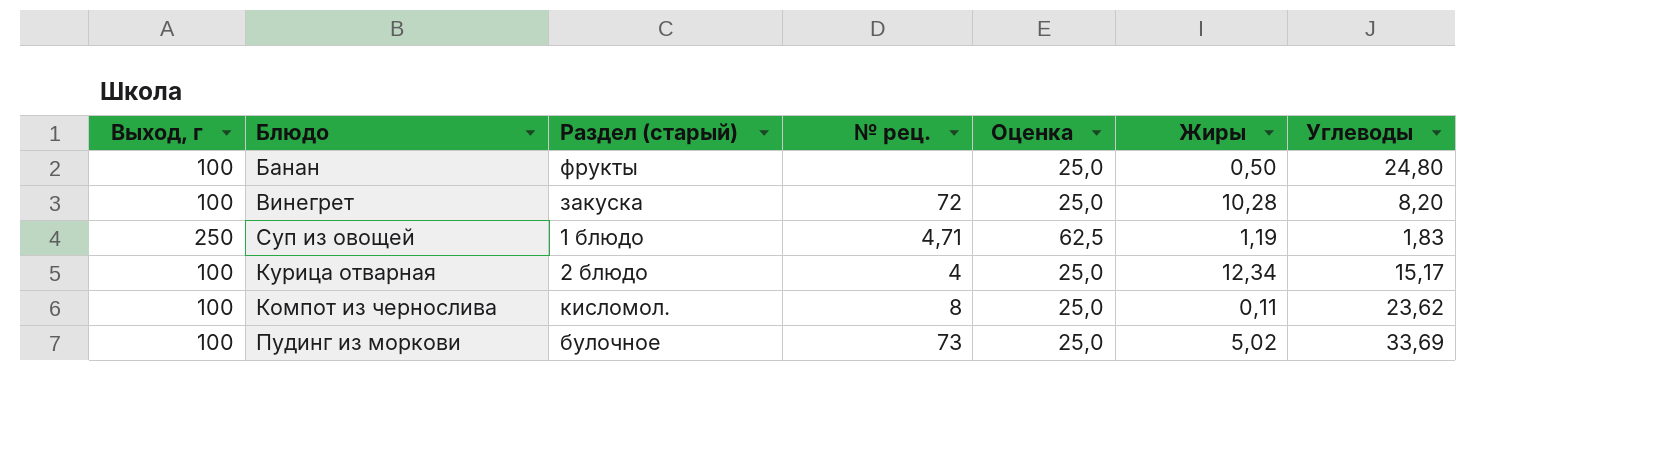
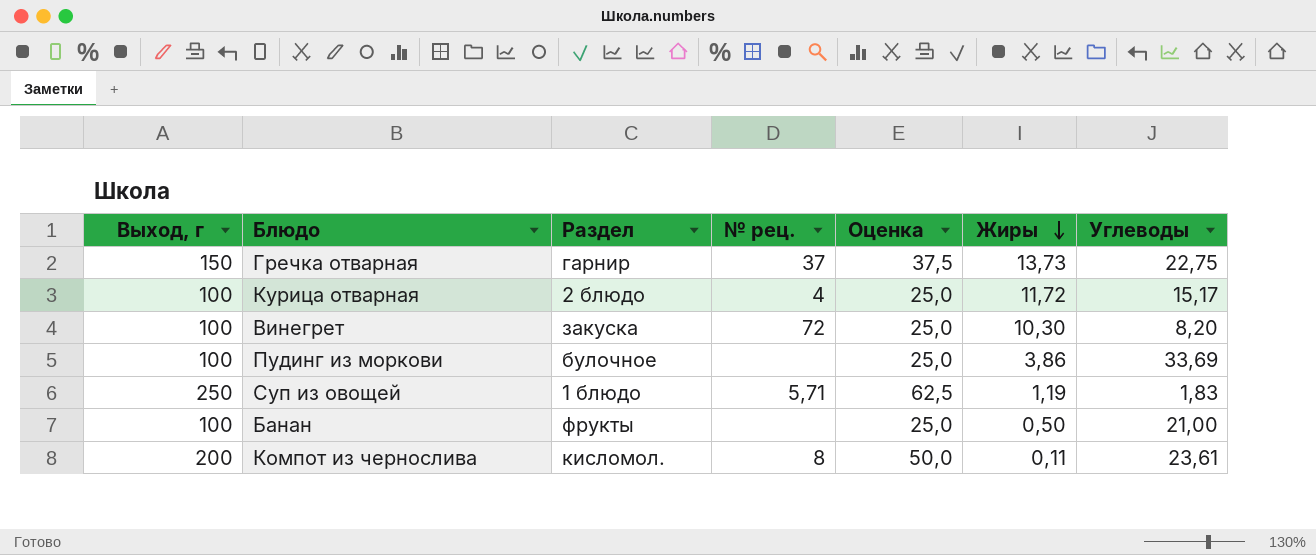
row order: none -> Жиры descending
column name: Раздел (старый) -> Раздел
row Гречка отварная: none -> 150 | гарнир | 37 | 37,5 | 13,73 | 22,75
Курица отварная | Жиры: 12,34 -> 11,72
Винегрет | Жиры: 10,28 -> 10,30
Пудинг из моркови | № рец.: 73 -> none
Пудинг из моркови | Жиры: 5,02 -> 3,86
Суп из овощей | № рец.: 4,71 -> 5,71
Банан | Углеводы: 24,80 -> 21,00
Компот из чернослива | Выход, г: 100 -> 200
Компот из чернослива | Оценка: 25,0 -> 50,0
Компот из чернослива | Углеводы: 23,62 -> 23,61

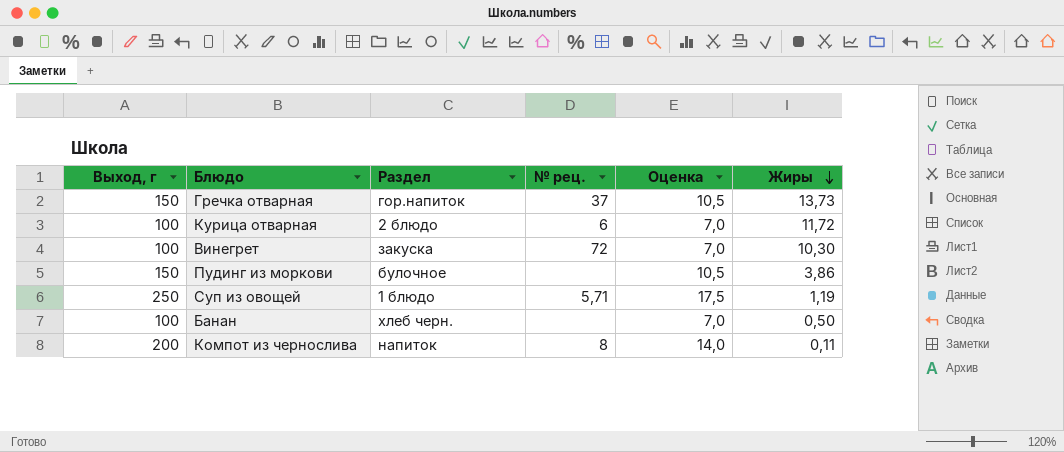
column Углеводы | position: 7 -> none
column Оценка | formula: [Выход, г] * 0,25 -> [Выход, г] * 0,07
Гречка отварная | Раздел: гарнир -> гор.напиток
Курица отварная | № рец.: 4 -> 6
Пудинг из моркови | Выход, г: 100 -> 150
Банан | Раздел: фрукты -> хлеб черн.
Компот из чернослива | Раздел: кисломол. -> напиток

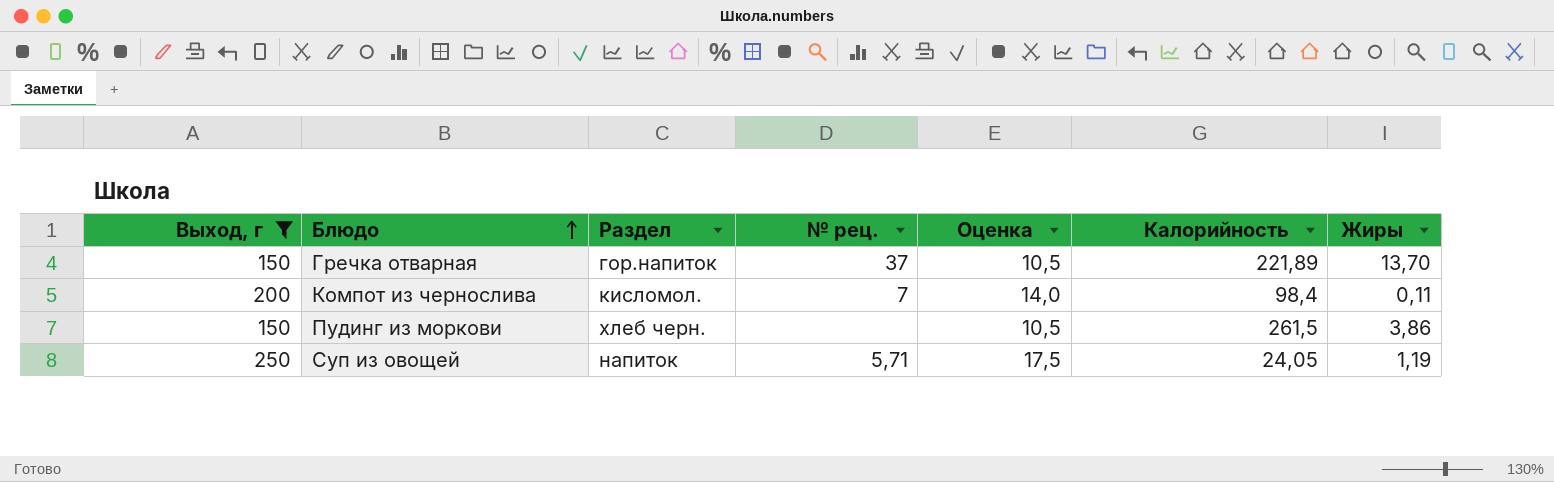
filter: none -> Выход, г != 100
row order: Жиры descending -> Блюдо ascending
column Калорийность | position: none -> 6
Гречка отварная | Жиры: 13,73 -> 13,70
Компот из чернослива | Раздел: напиток -> кисломол.
Компот из чернослива | № рец.: 8 -> 7
Пудинг из моркови | Раздел: булочное -> хлеб черн.
Суп из овощей | Раздел: 1 блюдо -> напиток

